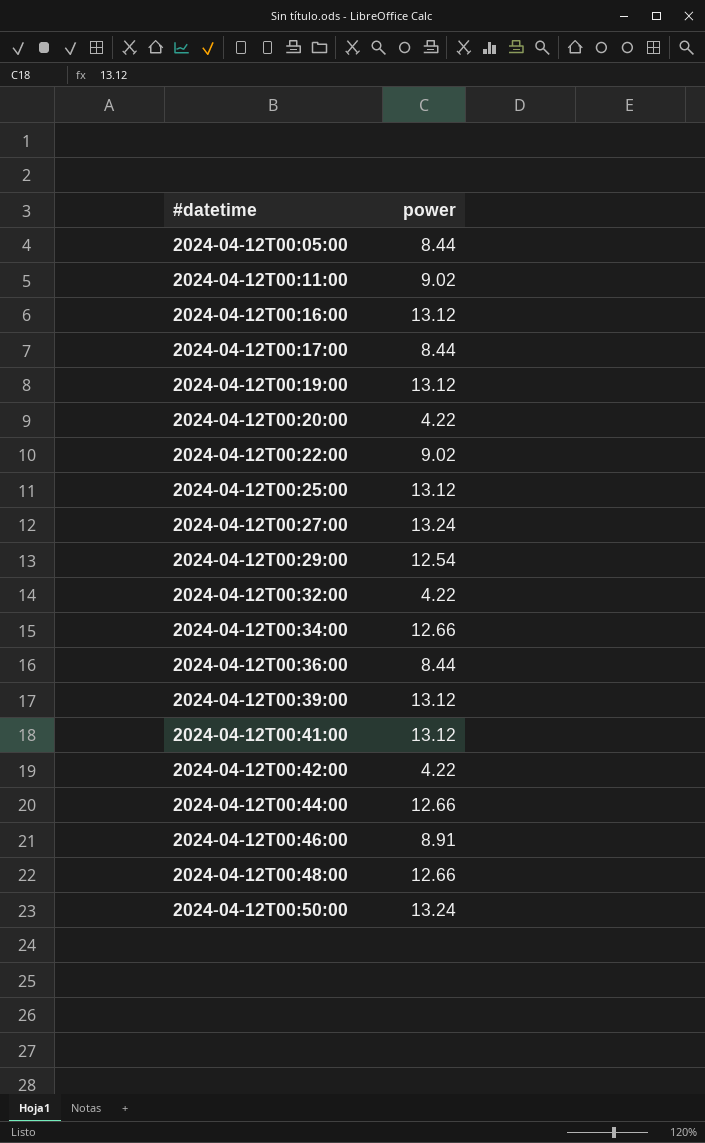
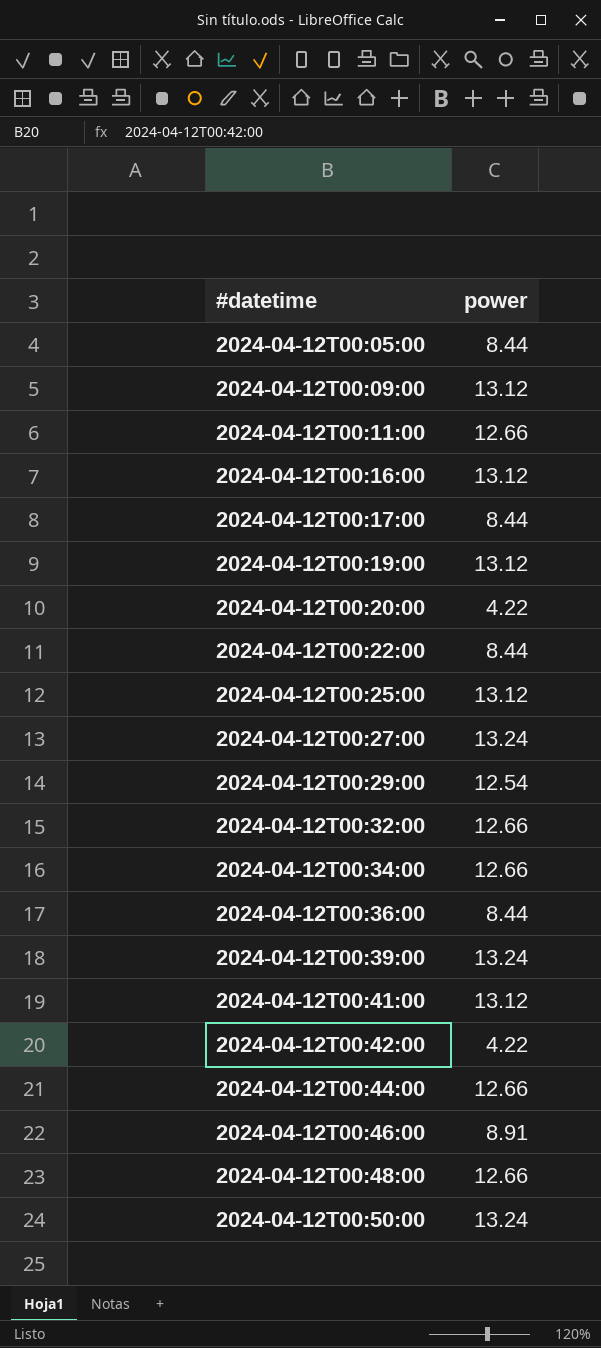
row 2024-04-12T00:09:00: none -> 13.12
2024-04-12T00:11:00 | power: 9.02 -> 12.66
2024-04-12T00:22:00 | power: 9.02 -> 8.44
2024-04-12T00:32:00 | power: 4.22 -> 12.66
2024-04-12T00:39:00 | power: 13.12 -> 13.24

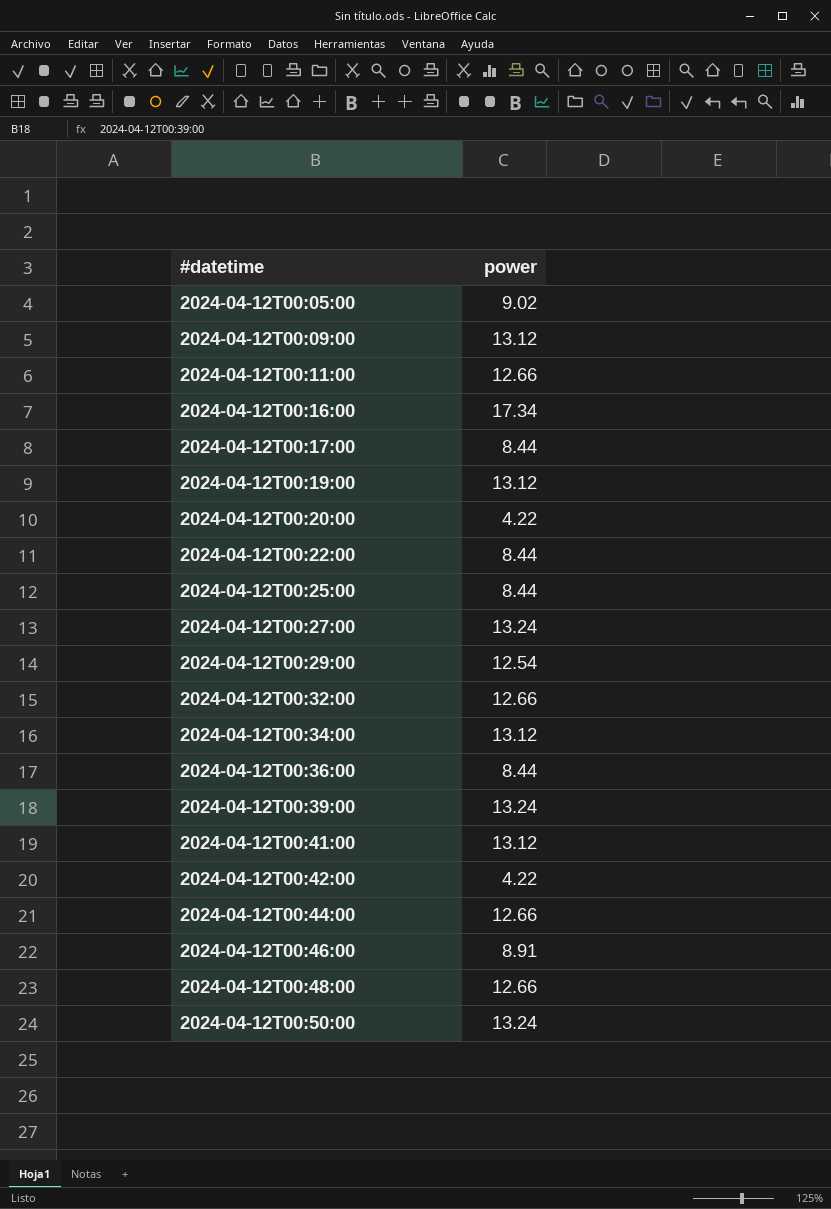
2024-04-12T00:05:00 | power: 8.44 -> 9.02
2024-04-12T00:16:00 | power: 13.12 -> 17.34
2024-04-12T00:25:00 | power: 13.12 -> 8.44
2024-04-12T00:34:00 | power: 12.66 -> 13.12

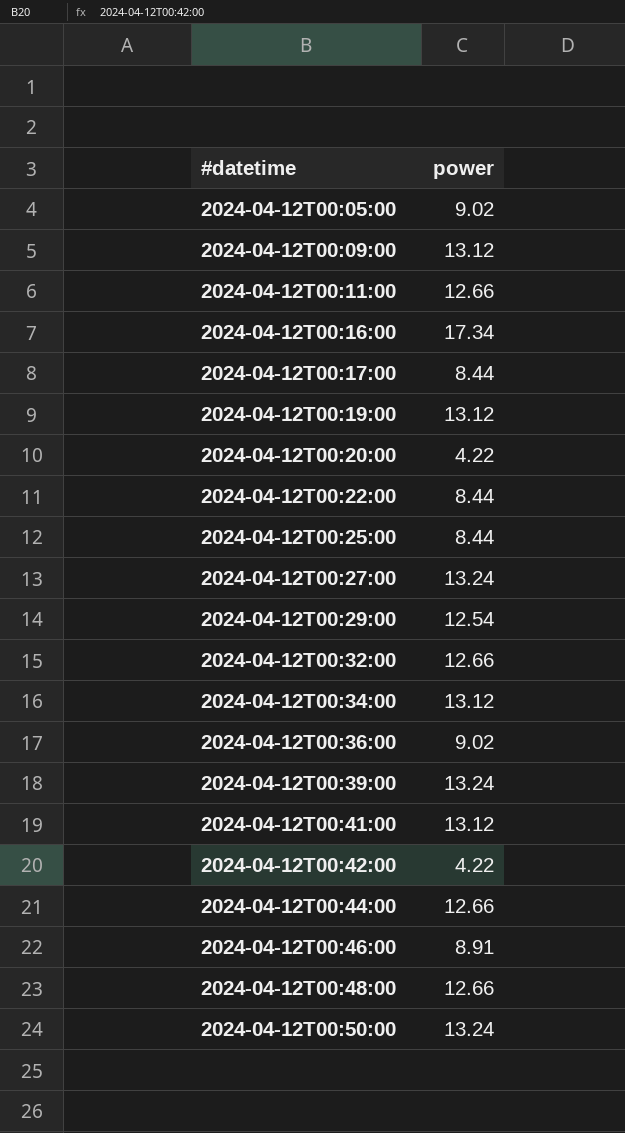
2024-04-12T00:36:00 | power: 8.44 -> 9.02

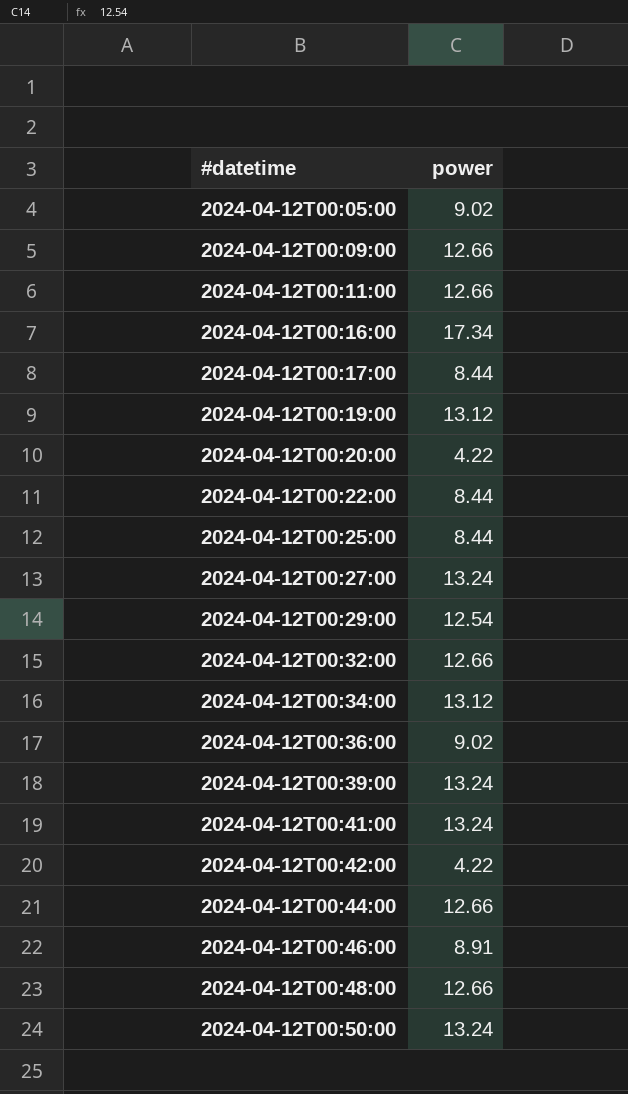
2024-04-12T00:09:00 | power: 13.12 -> 12.66
2024-04-12T00:41:00 | power: 13.12 -> 13.24

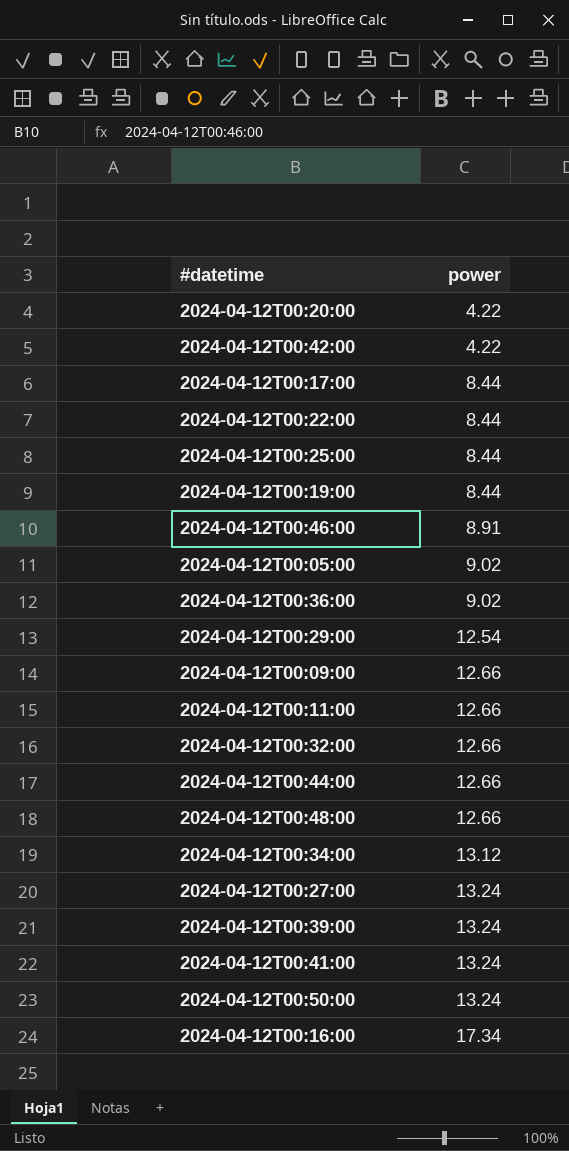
row order: #datetime ascending -> power ascending
2024-04-12T00:19:00 | power: 13.12 -> 8.44

